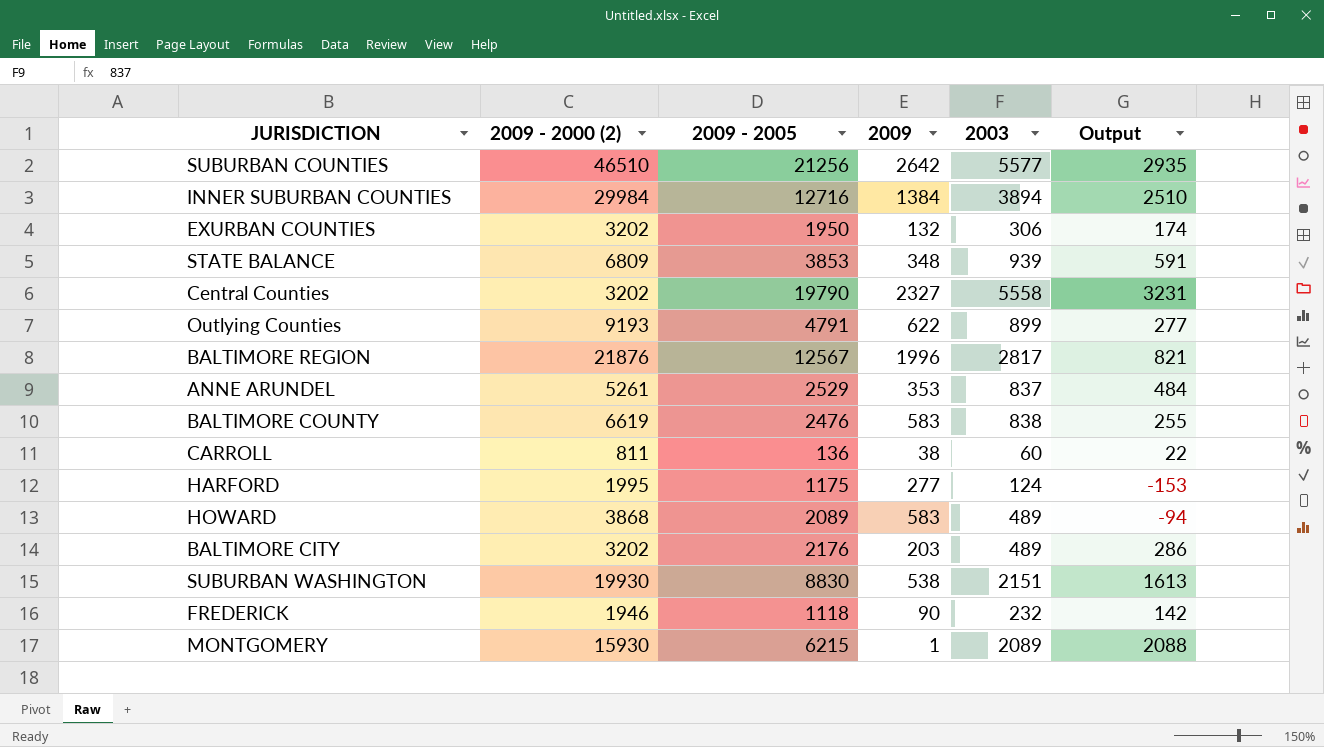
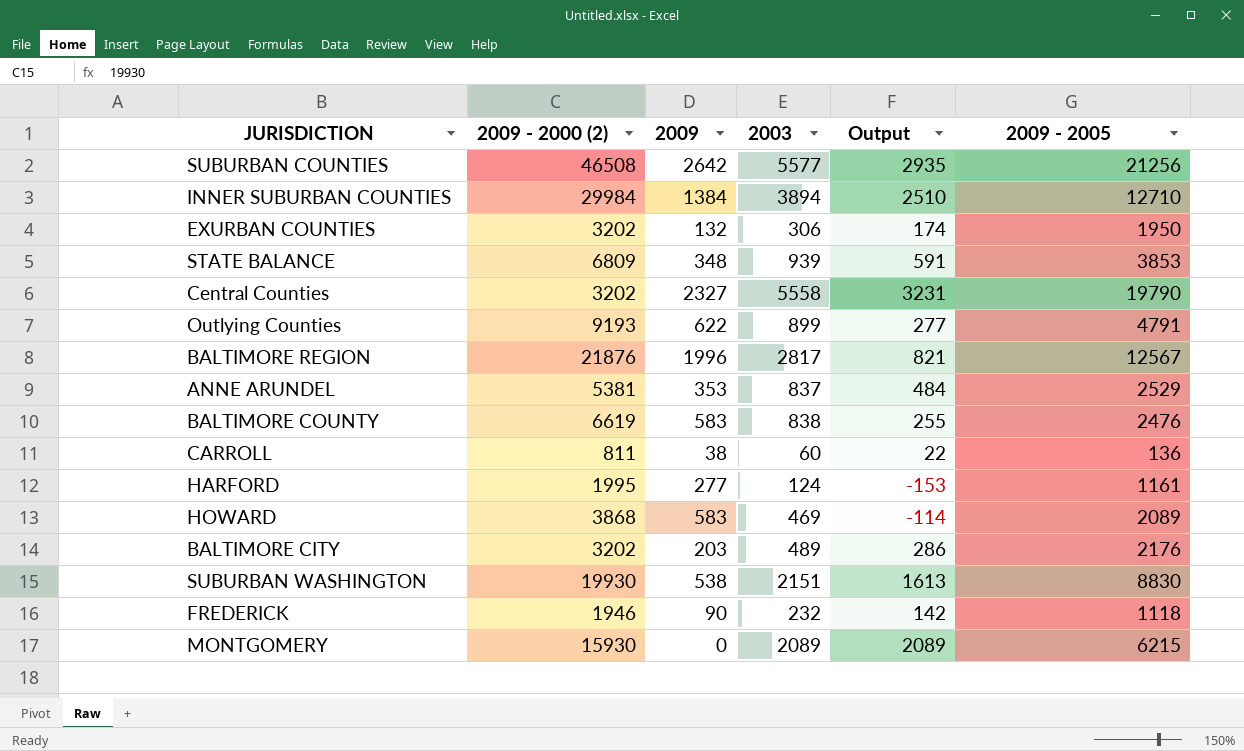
column 2009 - 2005 | position: 3 -> 6
SUBURBAN COUNTIES | 2009 - 2000 (2): 46510 -> 46508
INNER SUBURBAN COUNTIES | 2009 - 2005: 12716 -> 12710
ANNE ARUNDEL | 2009 - 2000 (2): 5261 -> 5381
HARFORD | 2009 - 2005: 1175 -> 1161
HOWARD | 2003: 489 -> 469
HOWARD | Output: -94 -> -114
MONTGOMERY | 2009: 1 -> 0
MONTGOMERY | Output: 2088 -> 2089

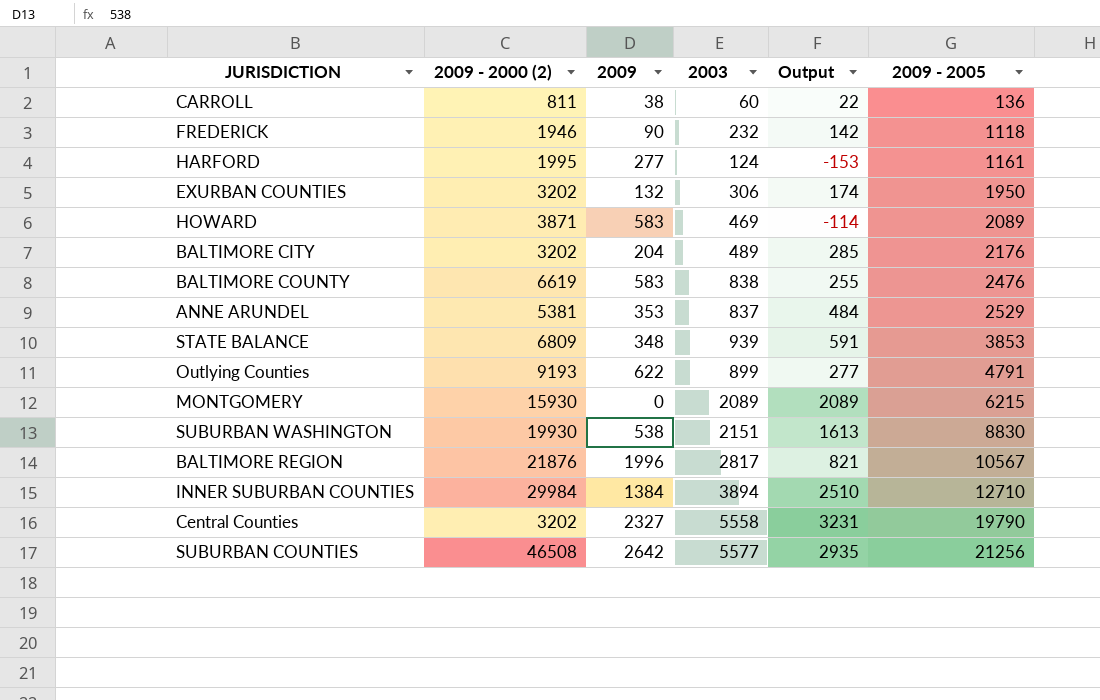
row order: none -> 2009 - 2005 ascending
HOWARD | 2009 - 2000 (2): 3868 -> 3871
BALTIMORE CITY | 2009: 203 -> 204
BALTIMORE CITY | Output: 286 -> 285
BALTIMORE REGION | 2009 - 2005: 12567 -> 10567

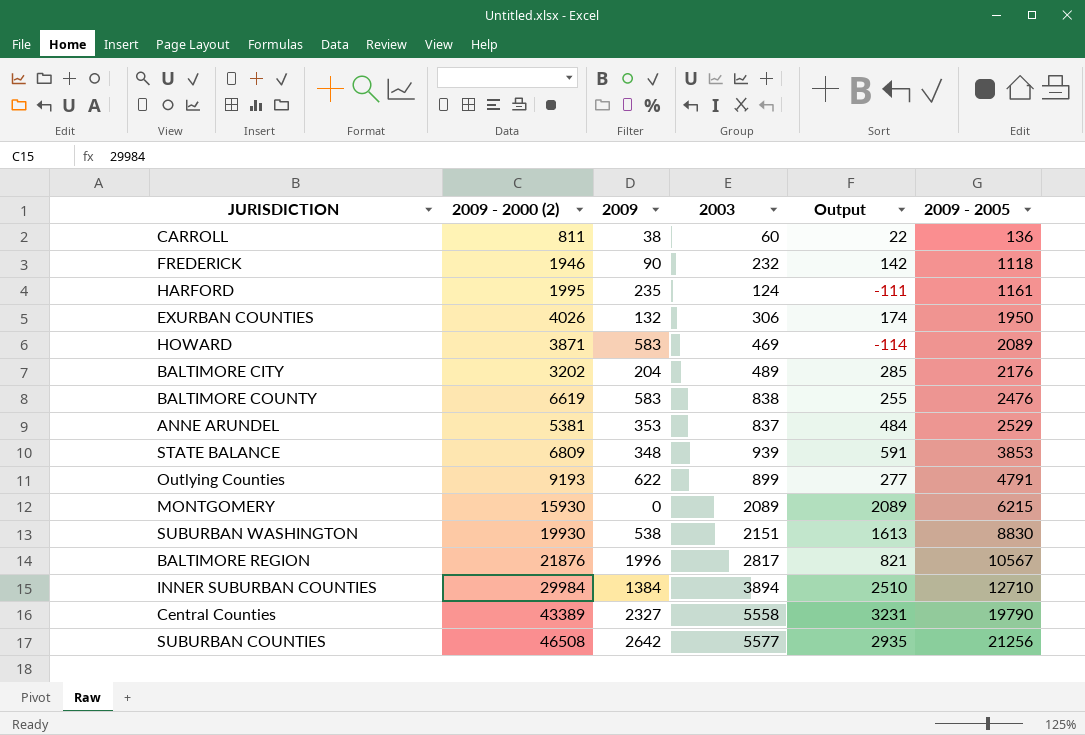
HARFORD | 2009: 277 -> 235
HARFORD | Output: -153 -> -111
EXURBAN COUNTIES | 2009 - 2000 (2): 3202 -> 4026
Central Counties | 2009 - 2000 (2): 3202 -> 43389

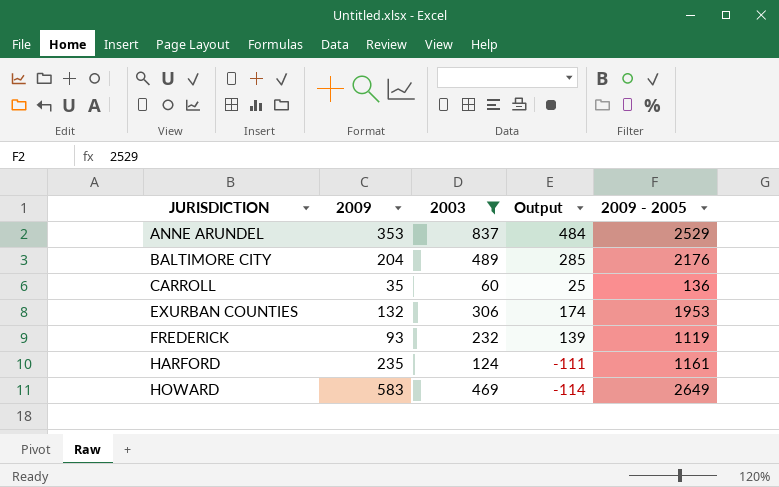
filter: none -> 2003 <= 837
row order: 2009 - 2005 ascending -> JURISDICTION ascending
column 2009 - 2000 (2) | position: 2 -> none
CARROLL | 2009: 38 -> 35
CARROLL | Output: 22 -> 25
EXURBAN COUNTIES | 2009 - 2005: 1950 -> 1953
FREDERICK | 2009: 90 -> 93
FREDERICK | Output: 142 -> 139
FREDERICK | 2009 - 2005: 1118 -> 1119
HOWARD | 2009 - 2005: 2089 -> 2649

